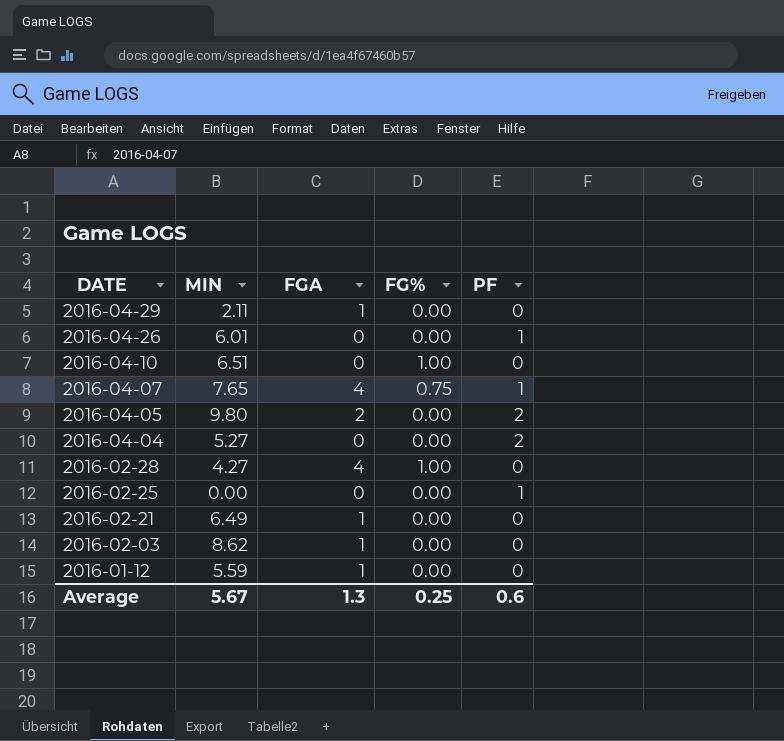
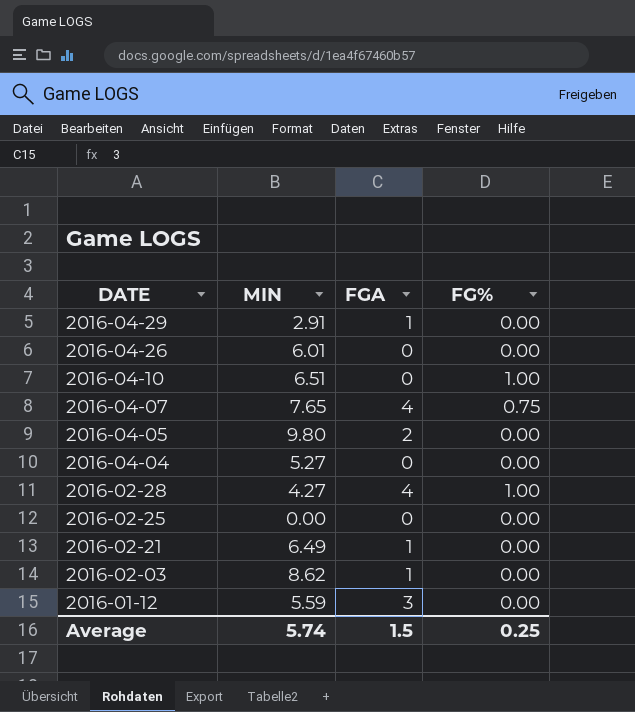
column PF | position: 5 -> none
2016-04-29 | MIN: 2.11 -> 2.91
2016-01-12 | FGA: 1 -> 3
Average | MIN: 5.67 -> 5.74
Average | FGA: 1.3 -> 1.5

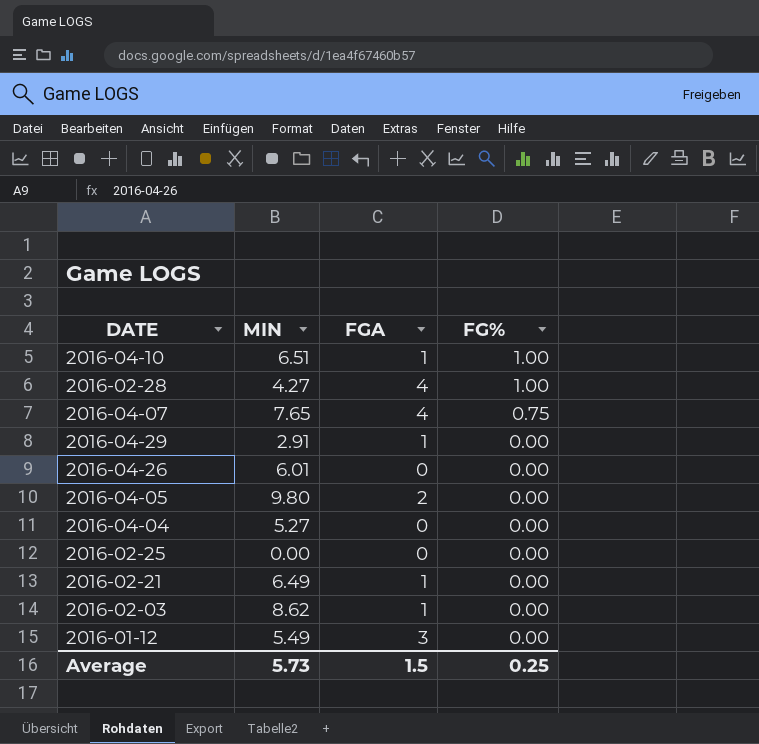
row order: DATE descending -> FG% descending
2016-04-10 | FGA: 0 -> 1
2016-01-12 | MIN: 5.59 -> 5.49
Average | MIN: 5.74 -> 5.73

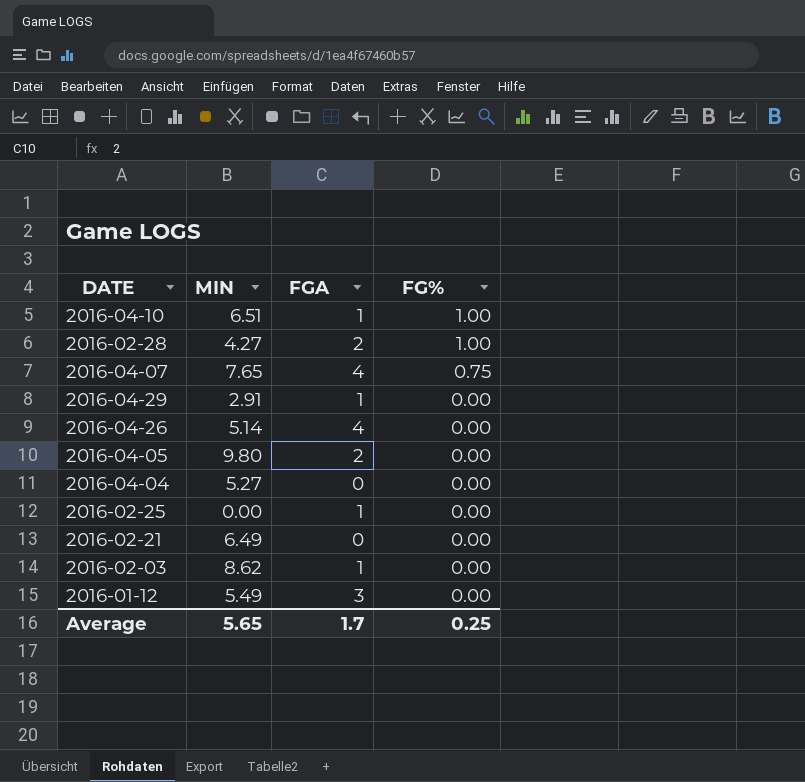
2016-02-28 | FGA: 4 -> 2
2016-04-26 | MIN: 6.01 -> 5.14
2016-04-26 | FGA: 0 -> 4
2016-02-25 | FGA: 0 -> 1
2016-02-21 | FGA: 1 -> 0
Average | MIN: 5.73 -> 5.65
Average | FGA: 1.5 -> 1.7

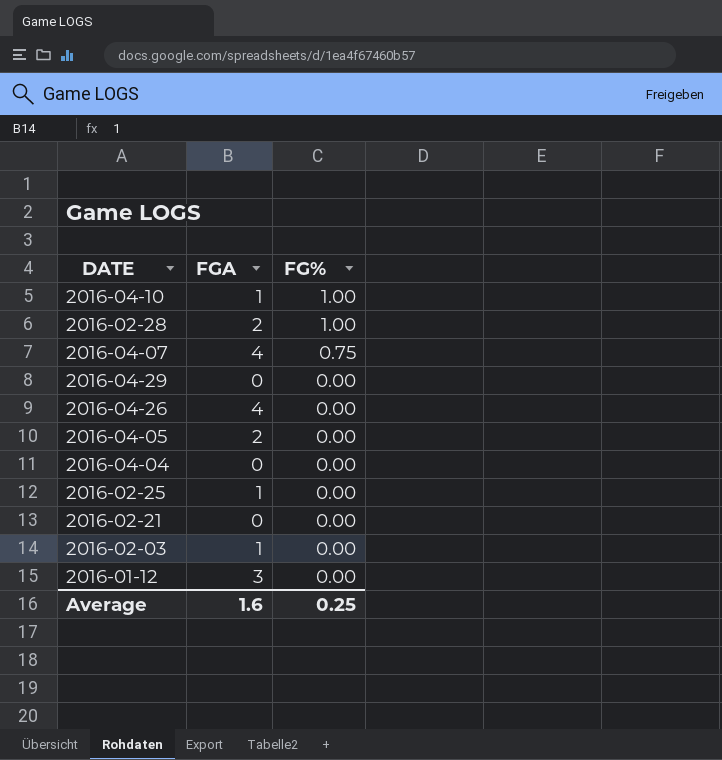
column MIN | position: 2 -> none
2016-04-29 | FGA: 1 -> 0
Average | FGA: 1.7 -> 1.6

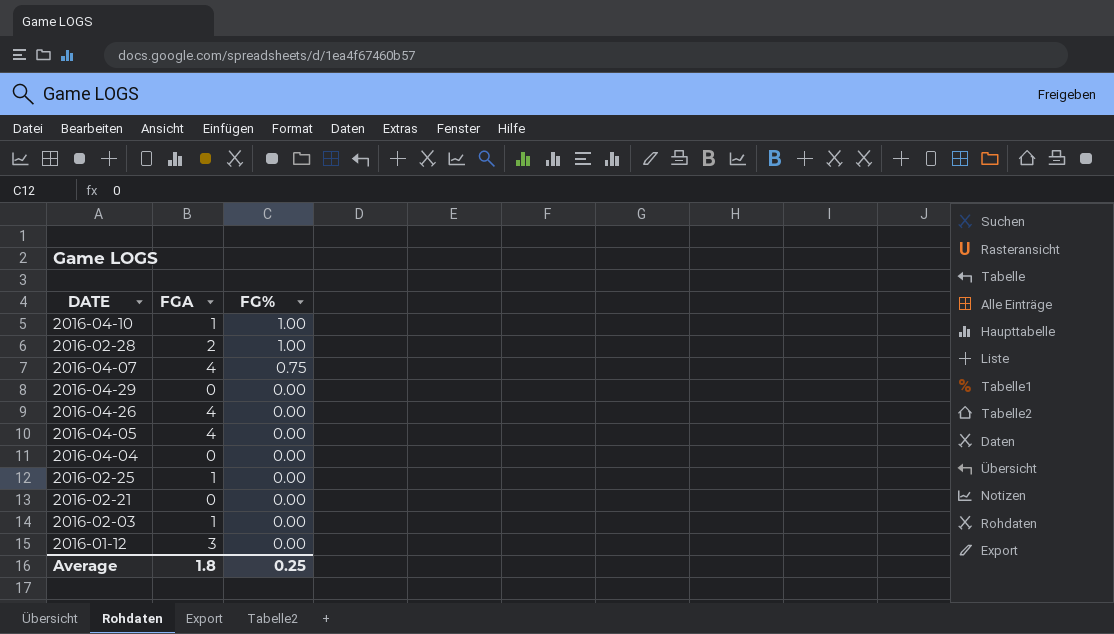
2016-04-05 | FGA: 2 -> 4
Average | FGA: 1.6 -> 1.8

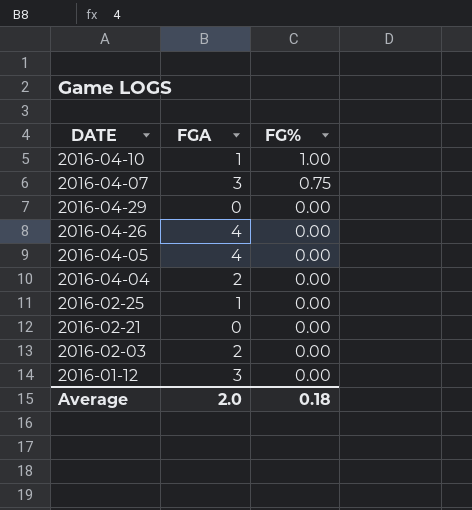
row 2016-02-28: 2 | 1.00 -> none
2016-04-07 | FGA: 4 -> 3
2016-04-04 | FGA: 0 -> 2
2016-02-03 | FGA: 1 -> 2
Average | FGA: 1.8 -> 2.0
Average | FG%: 0.25 -> 0.18

